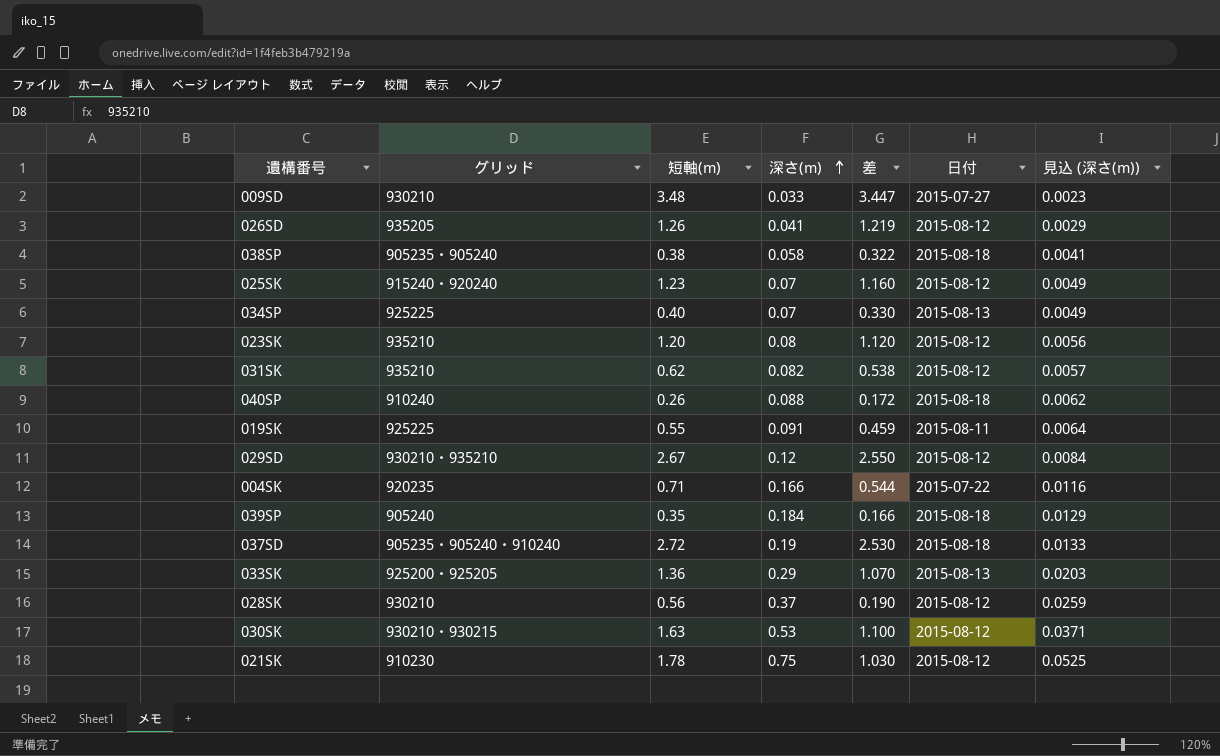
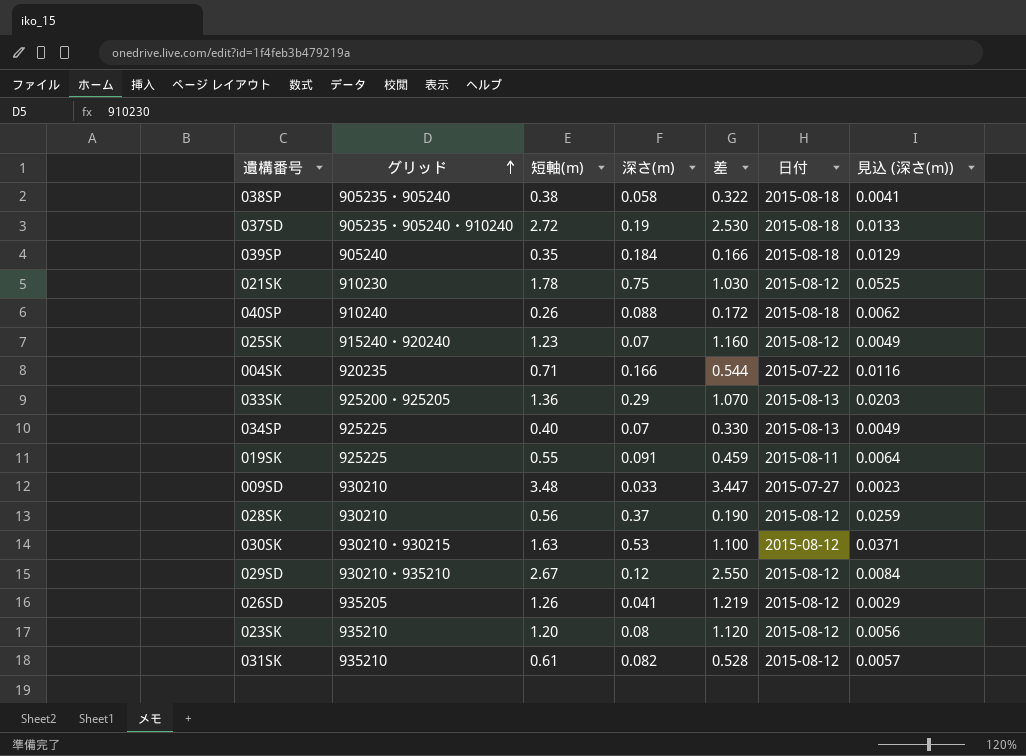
row order: 深さ(m) ascending -> グリッド ascending
031SK | 短軸(m): 0.62 -> 0.61
031SK | 差: 0.538 -> 0.528

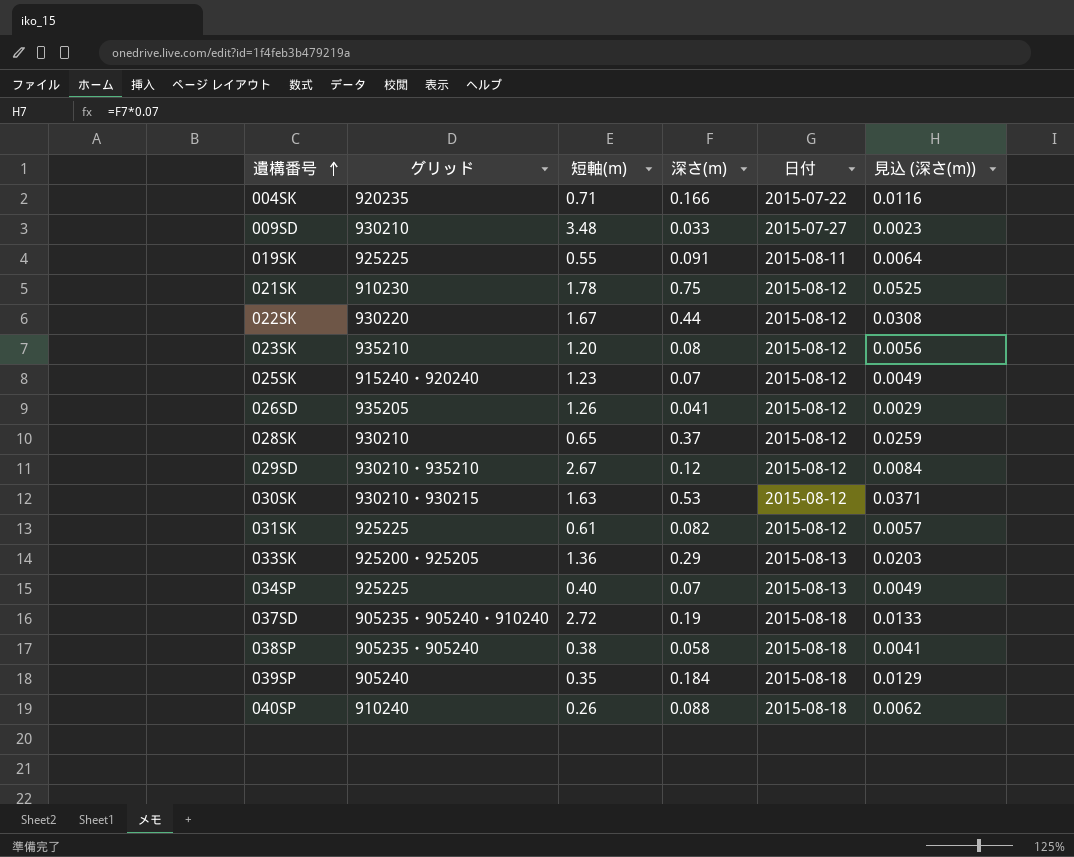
row order: グリッド ascending -> 遺構番号 ascending
column 差 | formula: [短軸(m)] - [深さ(m)] -> none
row 022SK: none -> 930220 | 1.67 | 0.44 | 2015-08-12 | 0.0308
028SK | 短軸(m): 0.56 -> 0.65
031SK | グリッド: 935210 -> 925225

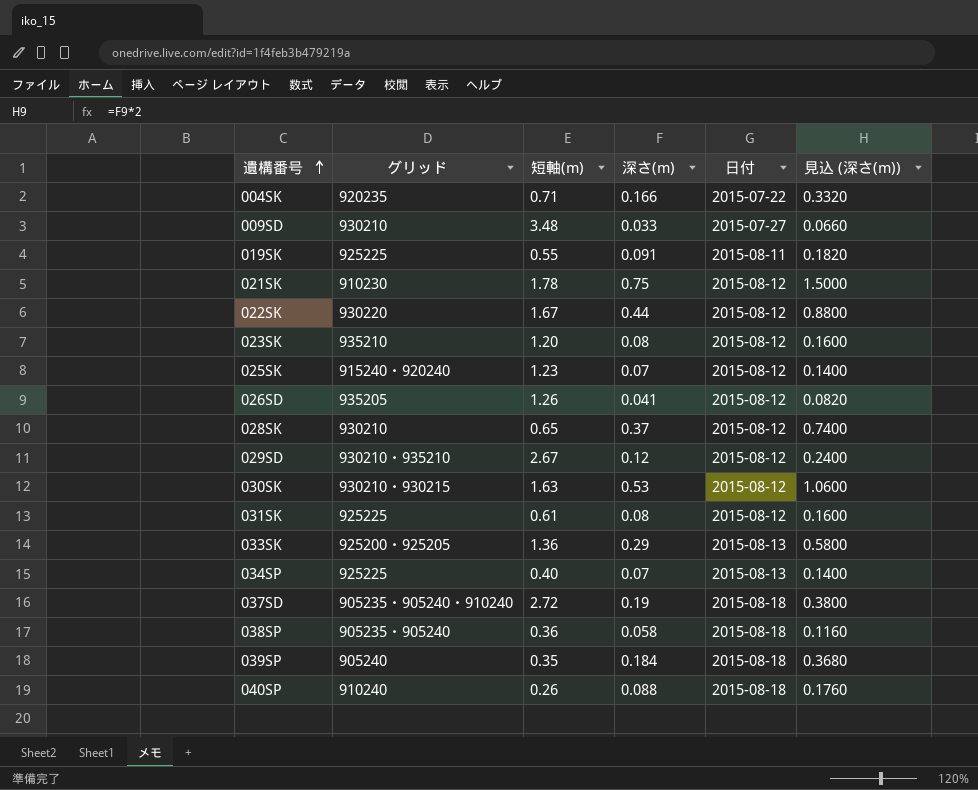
column 見込 (深さ(m)) | formula: [深さ(m)] * 0.07 -> [深さ(m)] * 2
031SK | 深さ(m): 0.082 -> 0.08
038SP | 短軸(m): 0.38 -> 0.36

